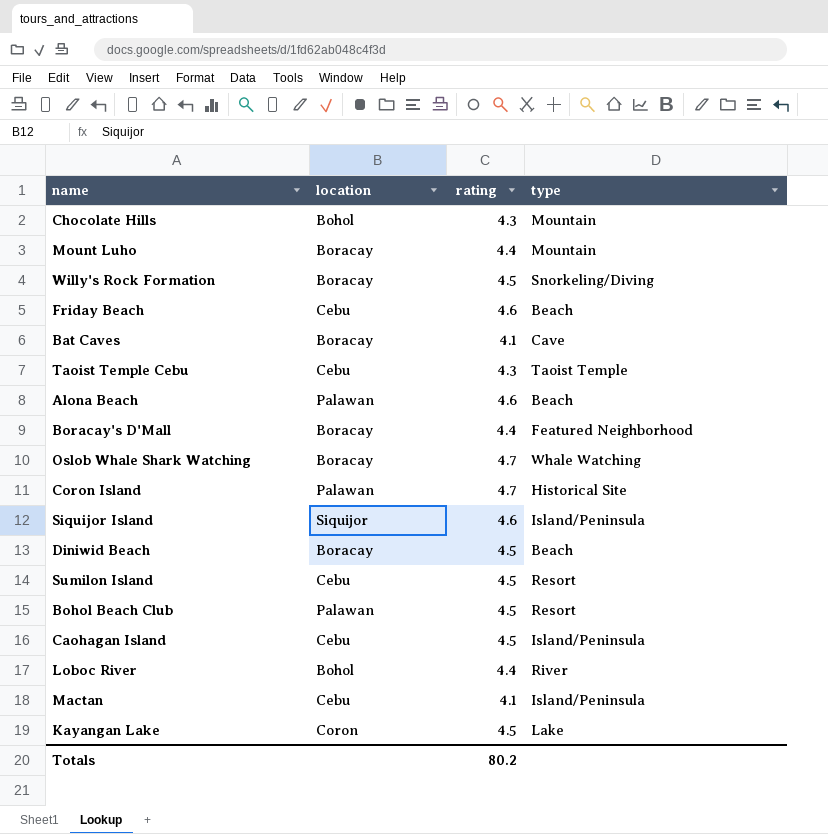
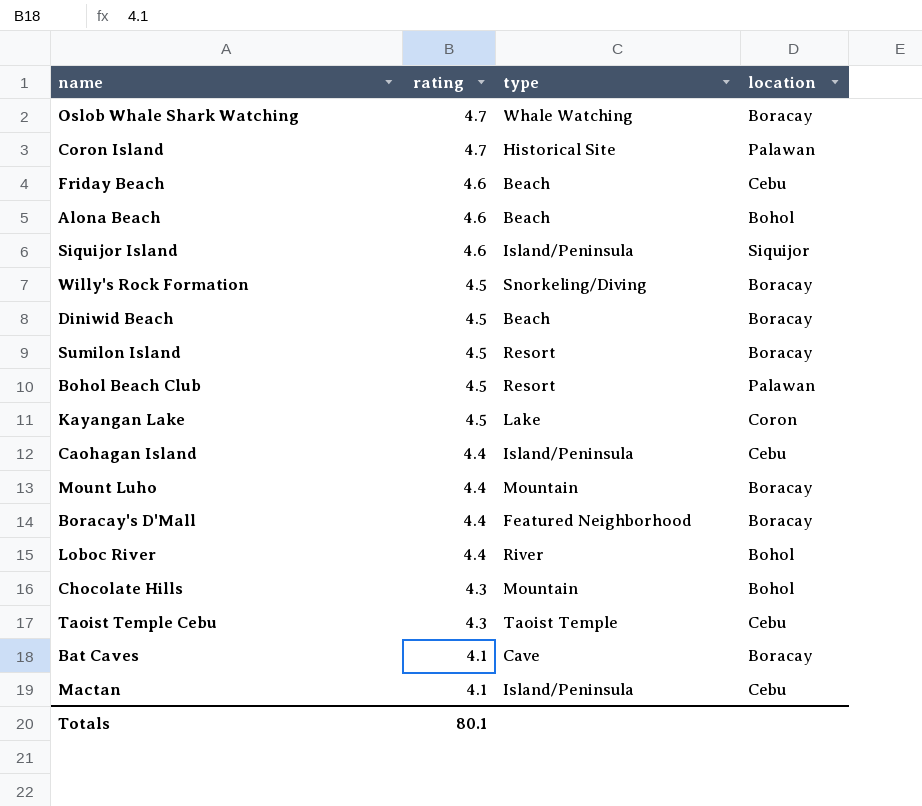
row order: none -> rating descending
column location | position: 2 -> 4
Alona Beach | location: Palawan -> Bohol
Sumilon Island | location: Cebu -> Boracay
Caohagan Island | rating: 4.5 -> 4.4
Totals | rating: 80.2 -> 80.1

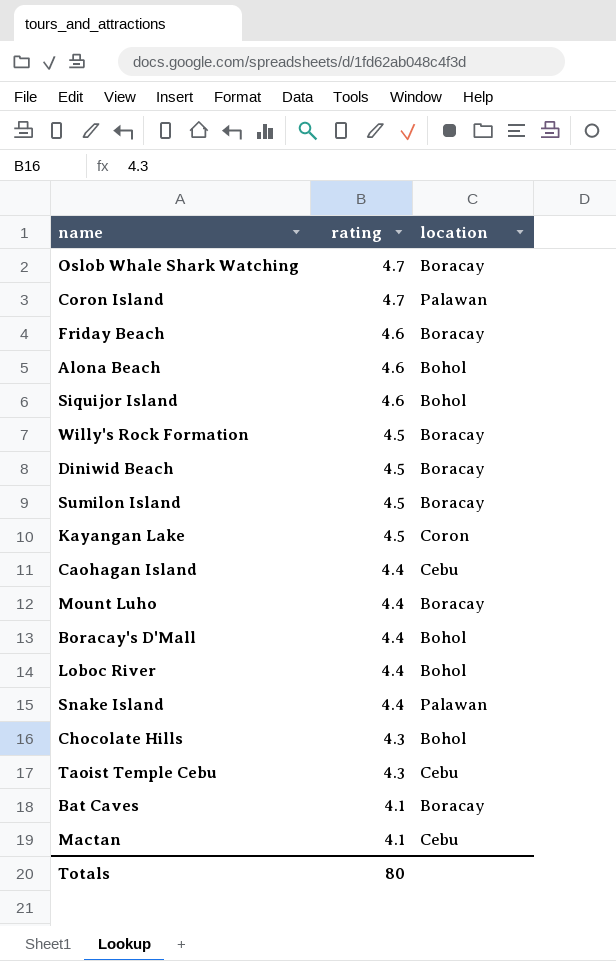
column type | position: 3 -> none
row Bohol Beach Club: 4.5 | Resort | Palawan -> none
Friday Beach | location: Cebu -> Boracay
Siquijor Island | location: Siquijor -> Bohol
Boracay's D'Mall | location: Boracay -> Bohol
row Snake Island: none -> 4.4 | Palawan
Totals | rating: 80.1 -> 80

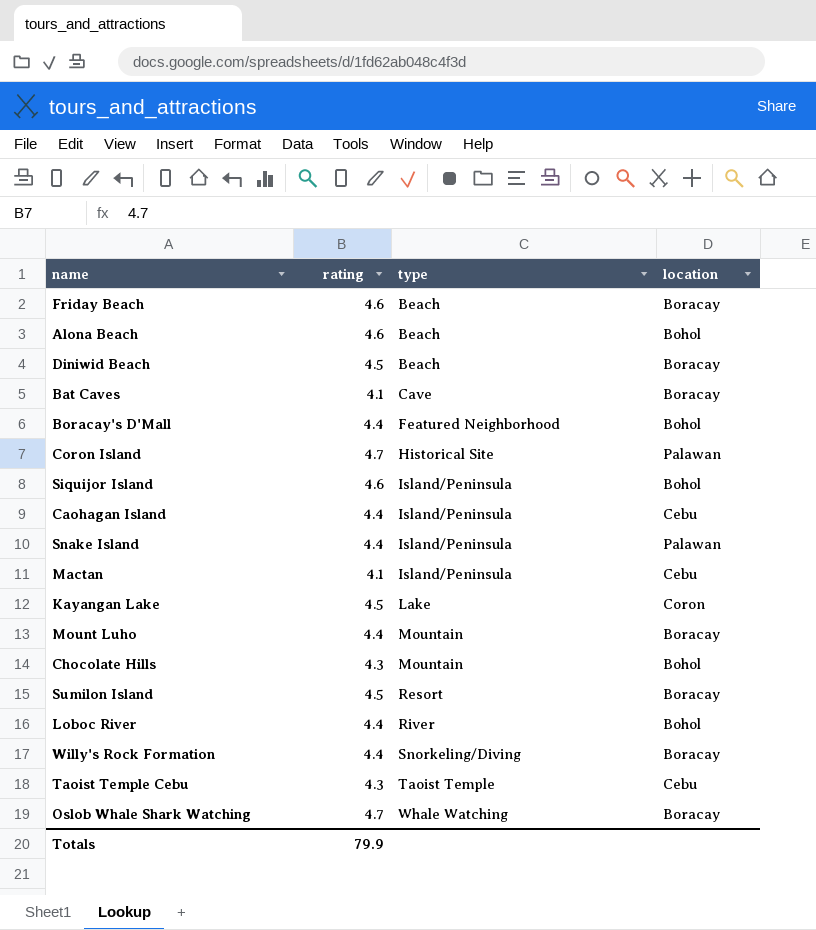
row order: rating descending -> type ascending
column type | position: none -> 3
Willy's Rock Formation | rating: 4.5 -> 4.4
Totals | rating: 80 -> 79.9

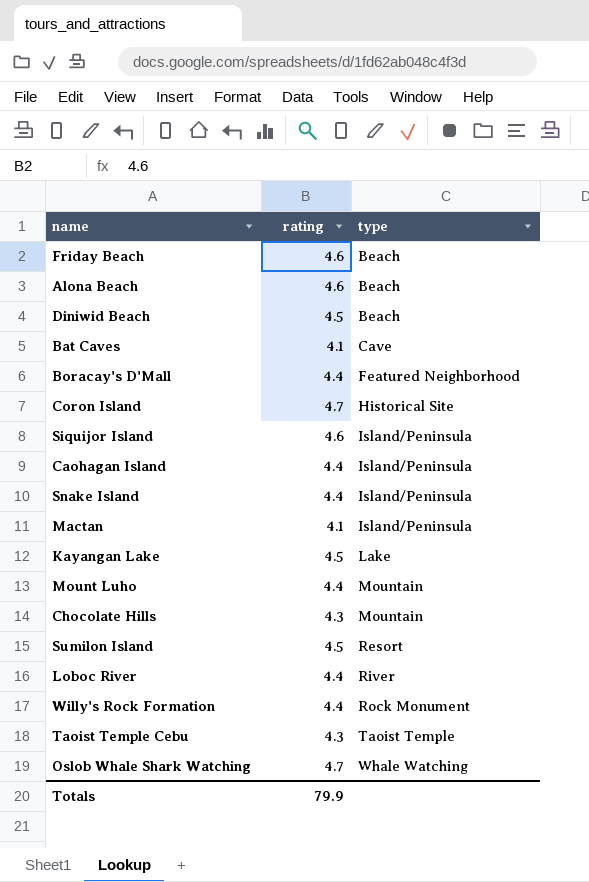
column location | position: 4 -> none
Willy's Rock Formation | type: Snorkeling/Diving -> Rock Monument

